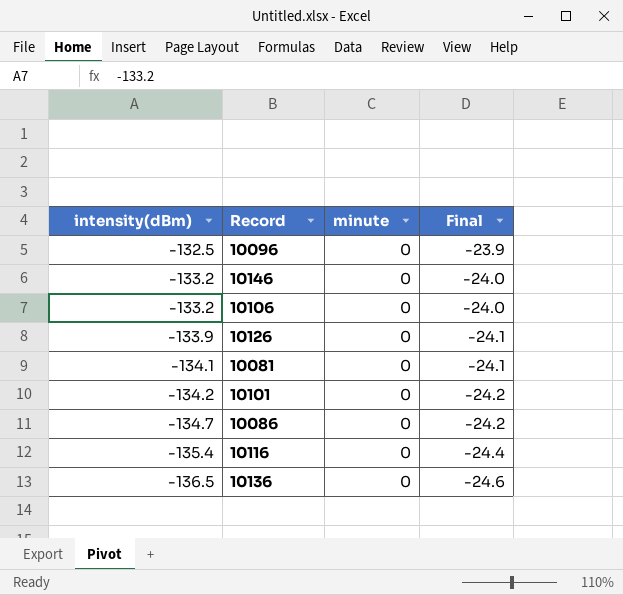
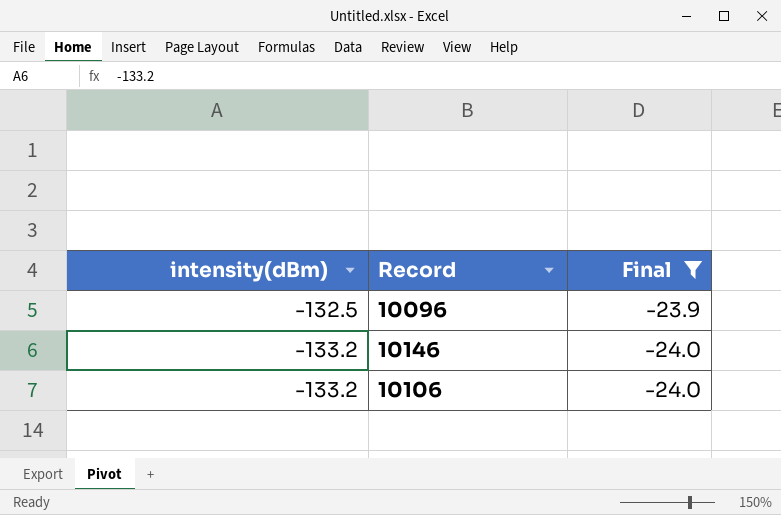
filter: none -> Final >= -24.0
column minute | position: 3 -> none

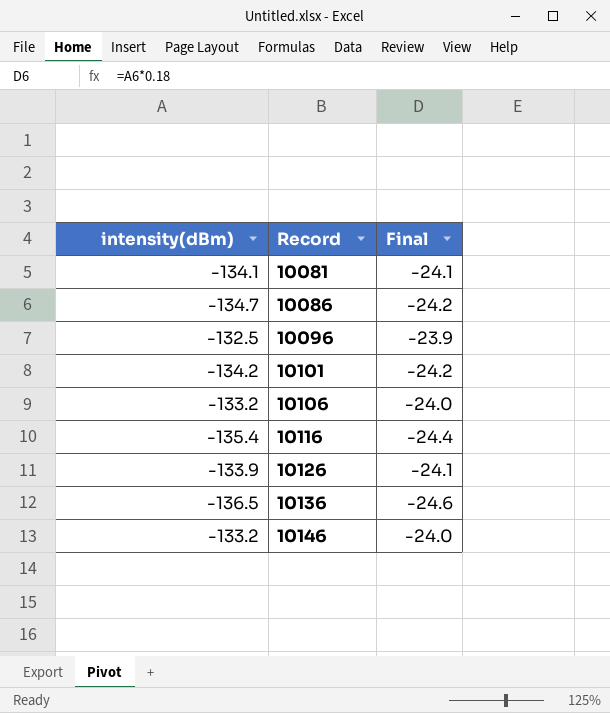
filter: Final >= -24.0 -> none
row order: intensity(dBm) descending -> Record ascending

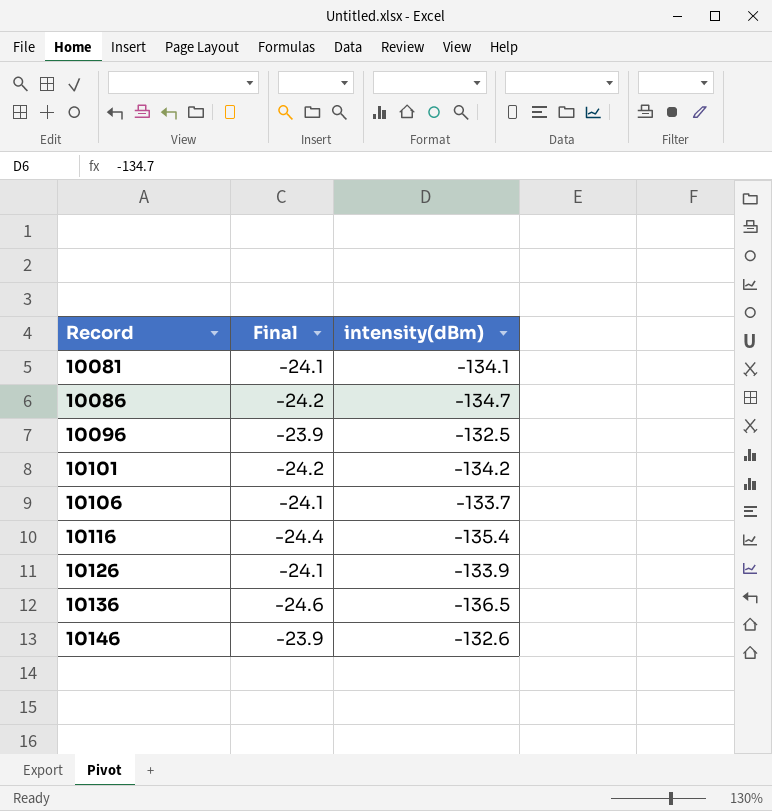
column intensity(dBm) | position: 1 -> 3
10106 | Final: -24.0 -> -24.1
10106 | intensity(dBm): -133.2 -> -133.7
10146 | Final: -24.0 -> -23.9
10146 | intensity(dBm): -133.2 -> -132.6

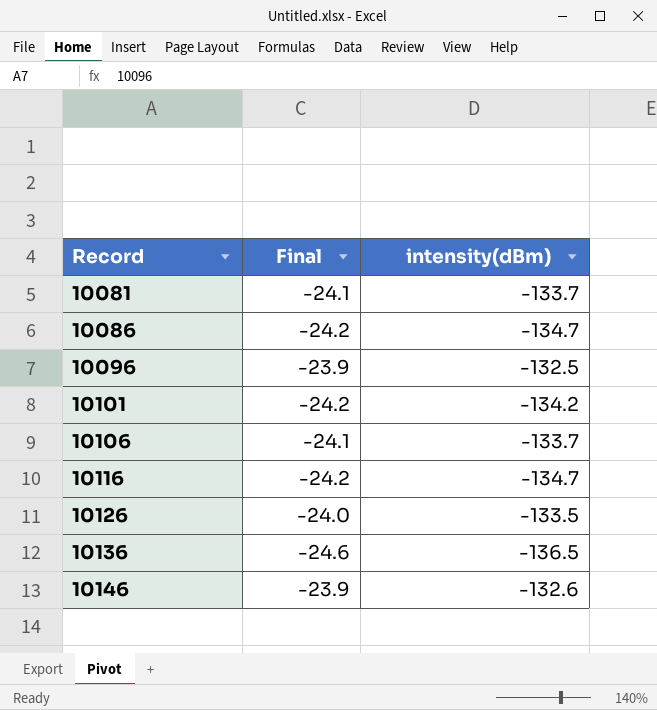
10081 | intensity(dBm): -134.1 -> -133.7
10116 | Final: -24.4 -> -24.2
10116 | intensity(dBm): -135.4 -> -134.7
10126 | Final: -24.1 -> -24.0
10126 | intensity(dBm): -133.9 -> -133.5

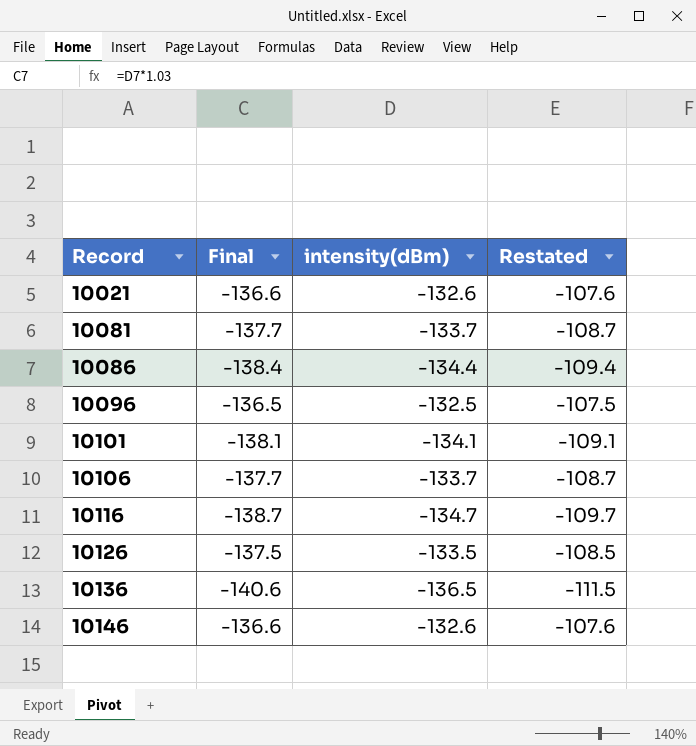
column Final | formula: [intensity(dBm)] * 0.18 -> [intensity(dBm)] * 1.03
column Restated | formula: none -> [intensity(dBm)] + 25
row 10021: none -> -136.6 | -132.6 | -107.6
10086 | intensity(dBm): -134.7 -> -134.4
10101 | intensity(dBm): -134.2 -> -134.1

